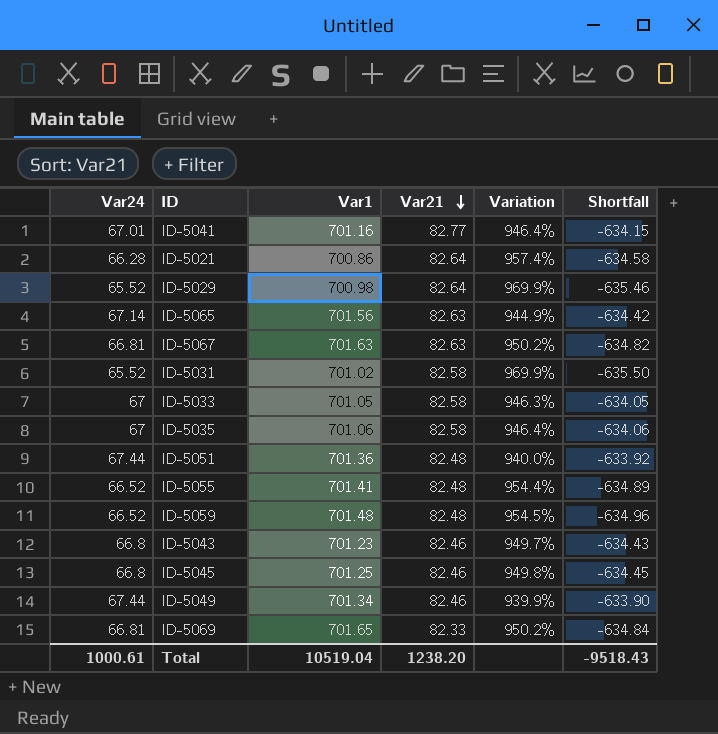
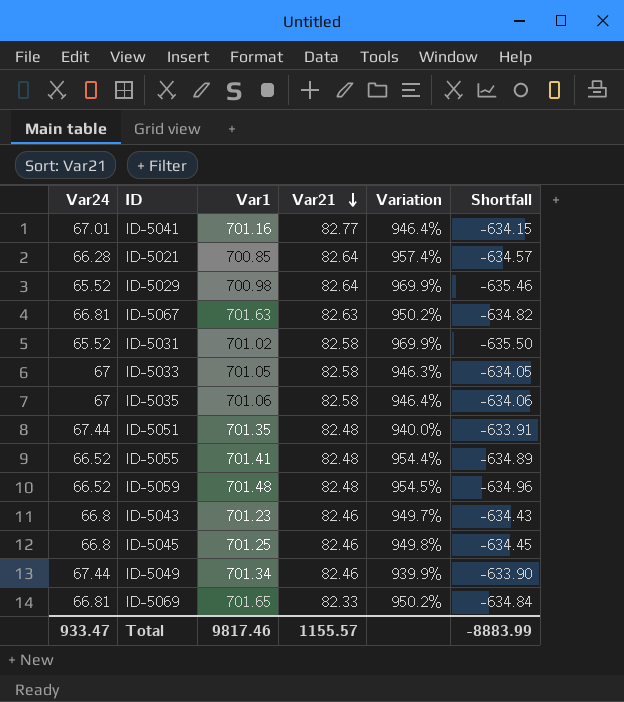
row ID-5065: 67.14 | 701.56 | 82.63 | 944.9% | -634.42 -> none
ID-5021 | Var1: 700.86 -> 700.85
ID-5021 | Shortfall: -634.58 -> -634.57
ID-5051 | Var1: 701.36 -> 701.35
ID-5051 | Shortfall: -633.92 -> -633.91
Total | Var24: 1000.61 -> 933.47
Total | Var1: 10519.04 -> 9817.46
Total | Var21: 1238.20 -> 1155.57
Total | Shortfall: -9518.43 -> -8883.99

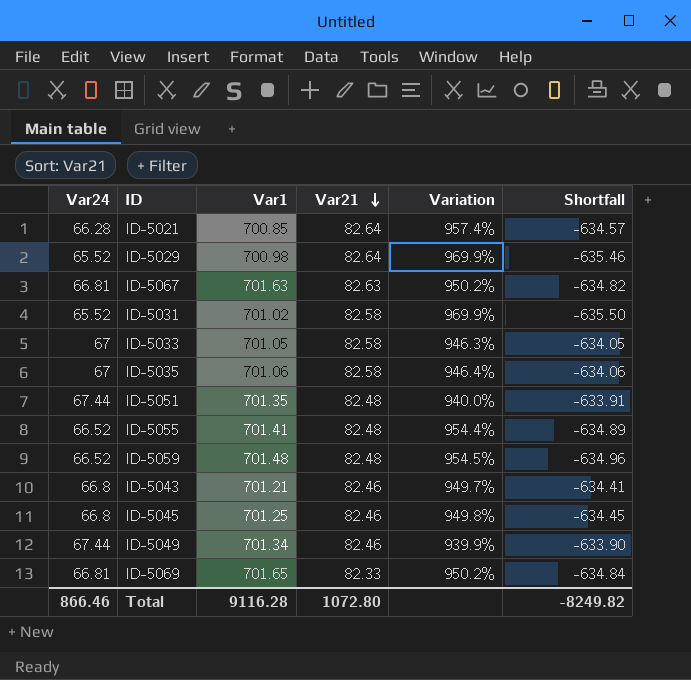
row ID-5041: 67.01 | 701.16 | 82.77 | 946.4% | -634.15 -> none
ID-5043 | Var1: 701.23 -> 701.21
ID-5043 | Shortfall: -634.43 -> -634.41
Total | Var24: 933.47 -> 866.46
Total | Var1: 9817.46 -> 9116.28
Total | Var21: 1155.57 -> 1072.80
Total | Shortfall: -8883.99 -> -8249.82

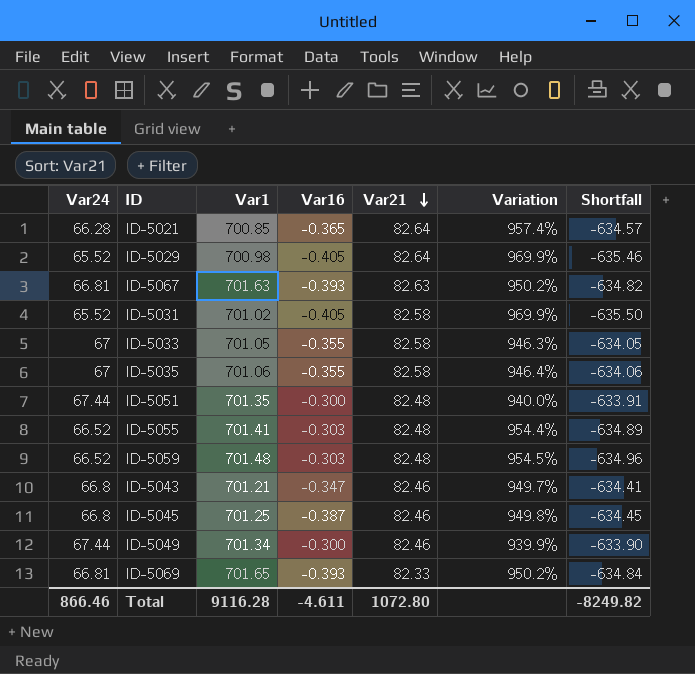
column Var16 | position: none -> 4

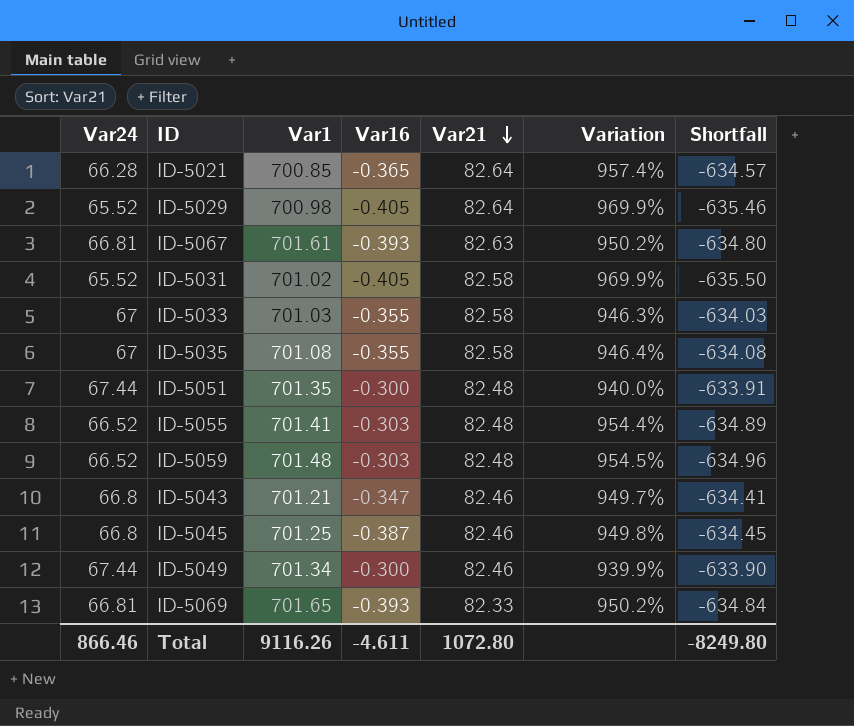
ID-5067 | Var1: 701.63 -> 701.61
ID-5067 | Shortfall: -634.82 -> -634.80
ID-5033 | Var1: 701.05 -> 701.03
ID-5033 | Shortfall: -634.05 -> -634.03
ID-5035 | Var1: 701.06 -> 701.08
ID-5035 | Shortfall: -634.06 -> -634.08
Total | Var1: 9116.28 -> 9116.26
Total | Shortfall: -8249.82 -> -8249.80

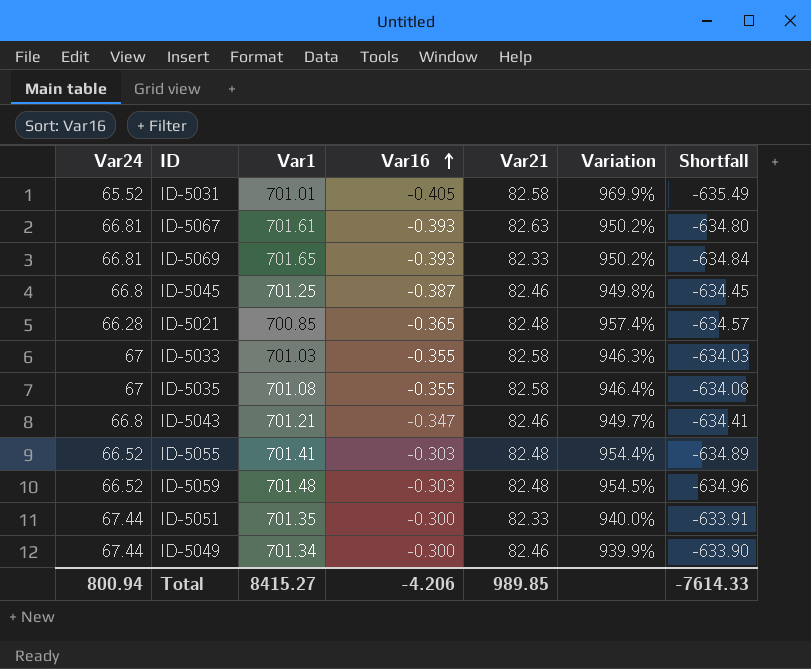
row order: Var21 descending -> Var16 ascending
row ID-5029: 65.52 | 700.98 | -0.405 | 82.64 | 969.9% | -635.46 -> none
ID-5031 | Var1: 701.02 -> 701.01
ID-5031 | Shortfall: -635.50 -> -635.49
ID-5021 | Var21: 82.64 -> 82.48
ID-5051 | Var21: 82.48 -> 82.33
Total | Var24: 866.46 -> 800.94
Total | Var1: 9116.26 -> 8415.27
Total | Var16: -4.611 -> -4.206
Total | Var21: 1072.80 -> 989.85
Total | Shortfall: -8249.80 -> -7614.33

